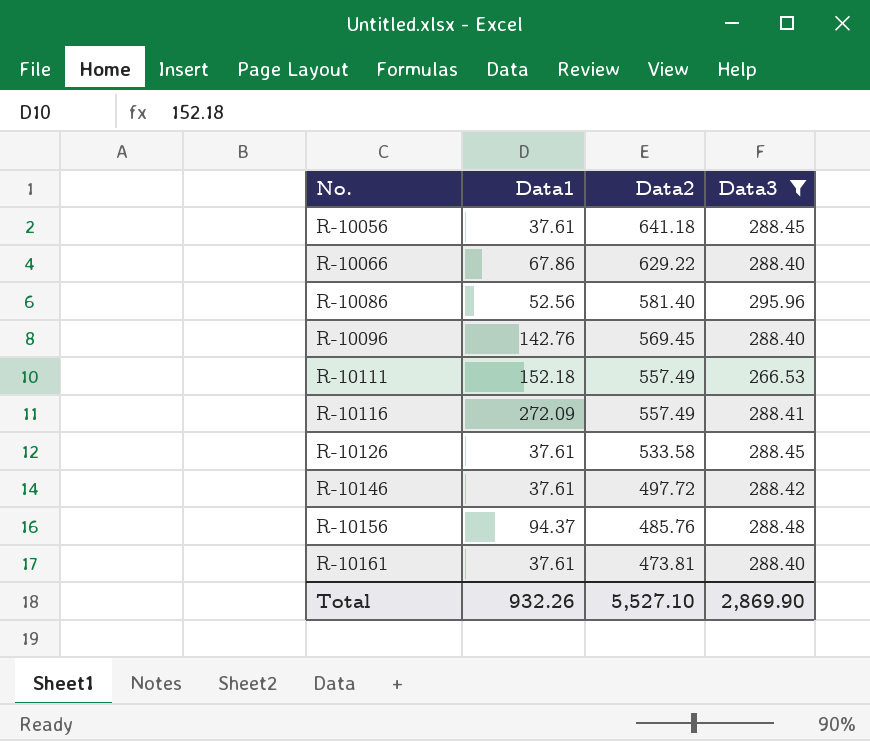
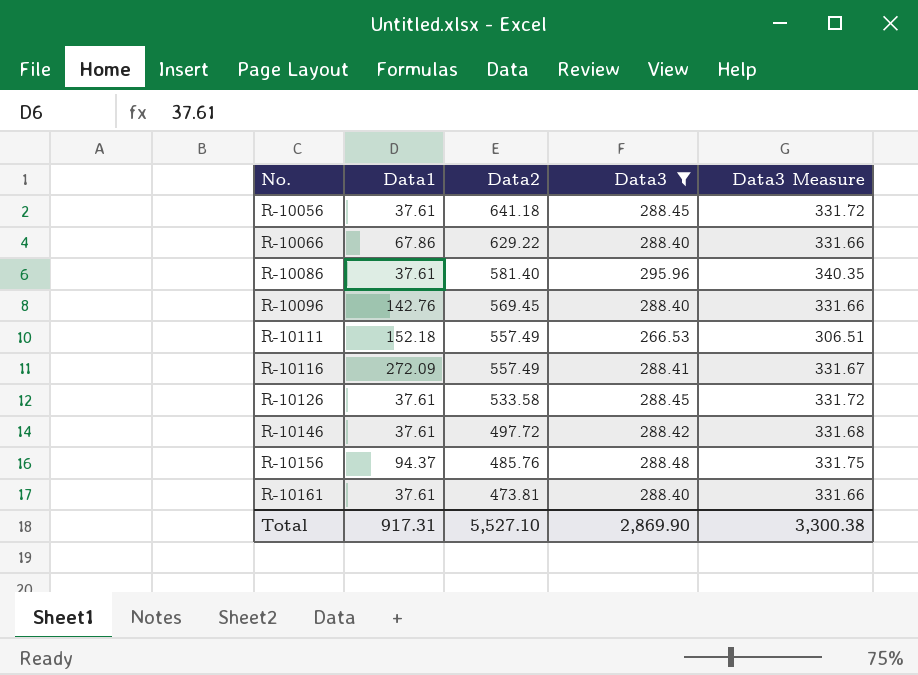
column Data3 Measure | formula: none -> [Data3] * 1.15
R-10086 | Data1: 52.56 -> 37.61
Total | Data1: 932.26 -> 917.31

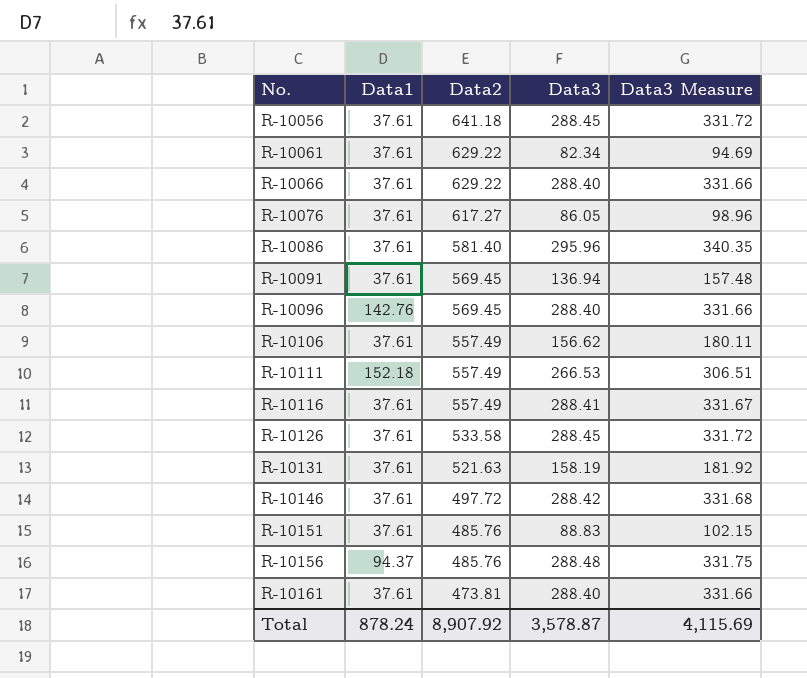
filter: Data3 >= 266.53 -> none
R-10066 | Data1: 67.86 -> 37.61
R-10116 | Data1: 272.09 -> 37.61
Total | Data1: 917.31 -> 878.24
Total | Data2: 5,527.10 -> 8,907.92
Total | Data3: 2,869.90 -> 3,578.87
Total | Data3 Measure: 3,300.38 -> 4,115.69

